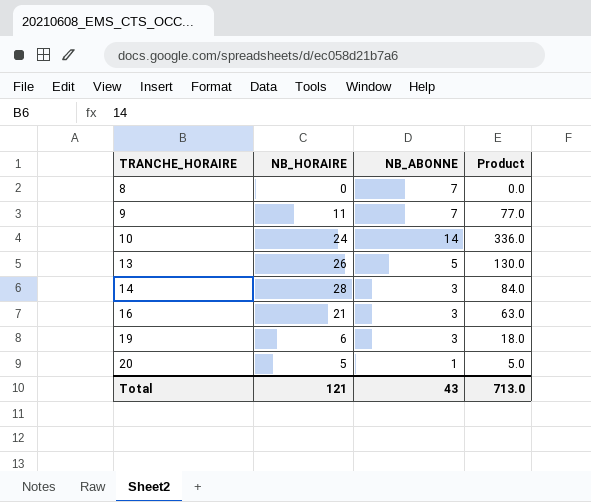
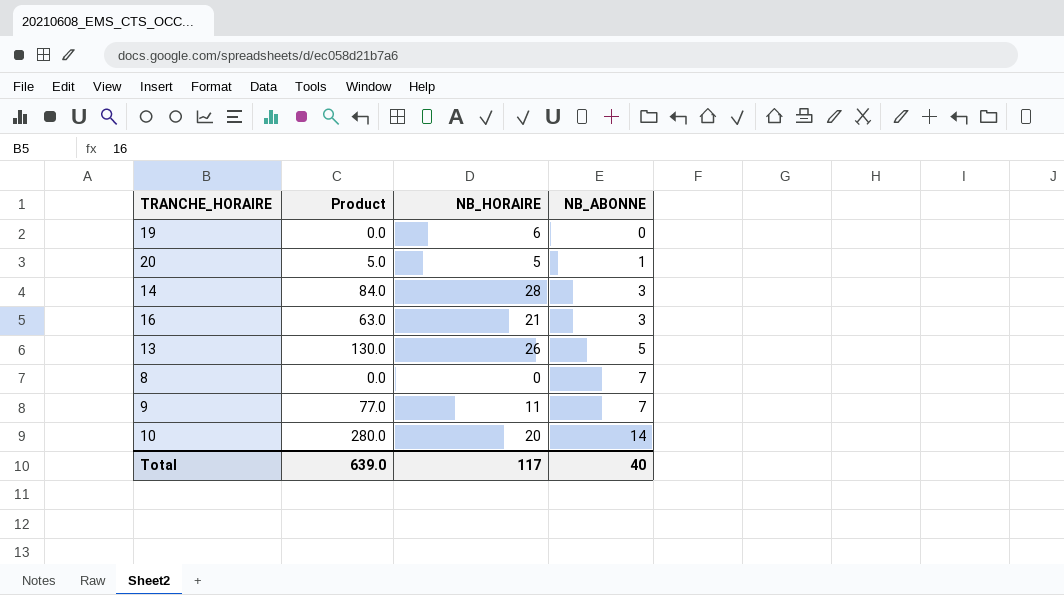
row order: TRANCHE_HORAIRE ascending -> NB_ABONNE ascending
column Product | position: 4 -> 2
19 | Product: 18.0 -> 0.0
19 | NB_ABONNE: 3 -> 0
10 | Product: 336.0 -> 280.0
10 | NB_HORAIRE: 24 -> 20
Total | Product: 713.0 -> 639.0
Total | NB_HORAIRE: 121 -> 117
Total | NB_ABONNE: 43 -> 40

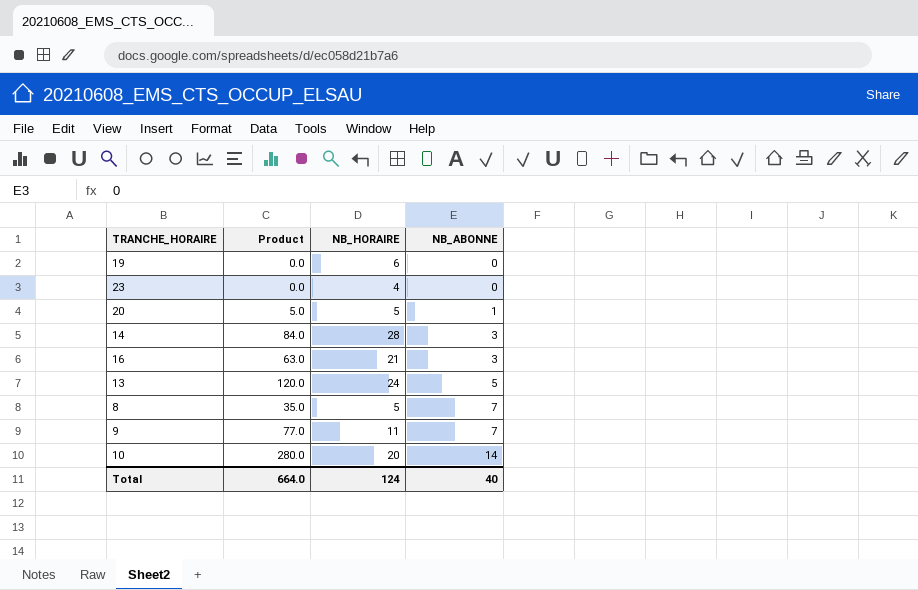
row 23: none -> 0.0 | 4 | 0
13 | Product: 130.0 -> 120.0
13 | NB_HORAIRE: 26 -> 24
8 | Product: 0.0 -> 35.0
8 | NB_HORAIRE: 0 -> 5
Total | Product: 639.0 -> 664.0
Total | NB_HORAIRE: 117 -> 124

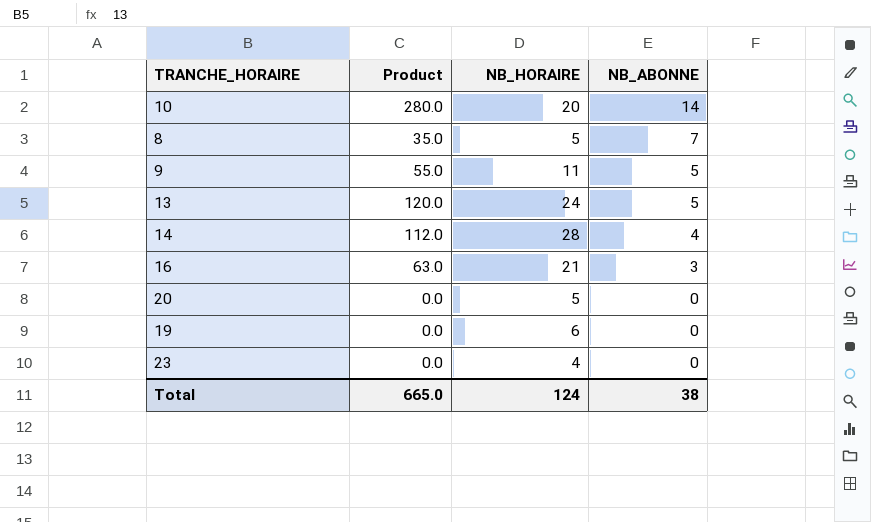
row order: NB_ABONNE ascending -> NB_ABONNE descending
9 | Product: 77.0 -> 55.0
9 | NB_ABONNE: 7 -> 5
14 | Product: 84.0 -> 112.0
14 | NB_ABONNE: 3 -> 4
20 | Product: 5.0 -> 0.0
20 | NB_ABONNE: 1 -> 0
Total | Product: 664.0 -> 665.0
Total | NB_ABONNE: 40 -> 38

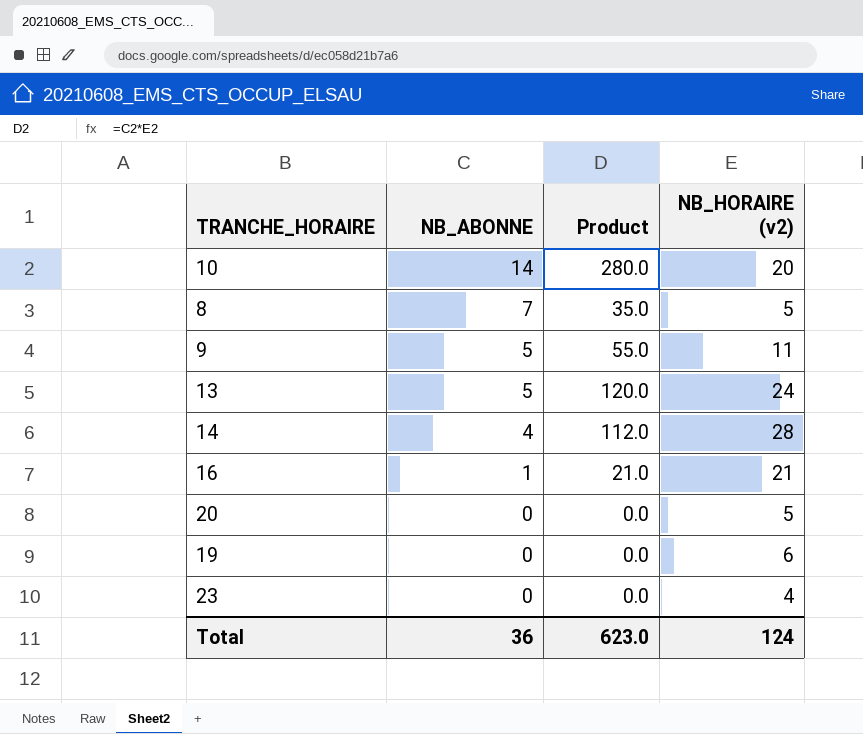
column NB_ABONNE | position: 4 -> 2
column name: NB_HORAIRE -> NB_HORAIRE (v2)
16 | NB_ABONNE: 3 -> 1
16 | Product: 63.0 -> 21.0
Total | NB_ABONNE: 38 -> 36
Total | Product: 665.0 -> 623.0

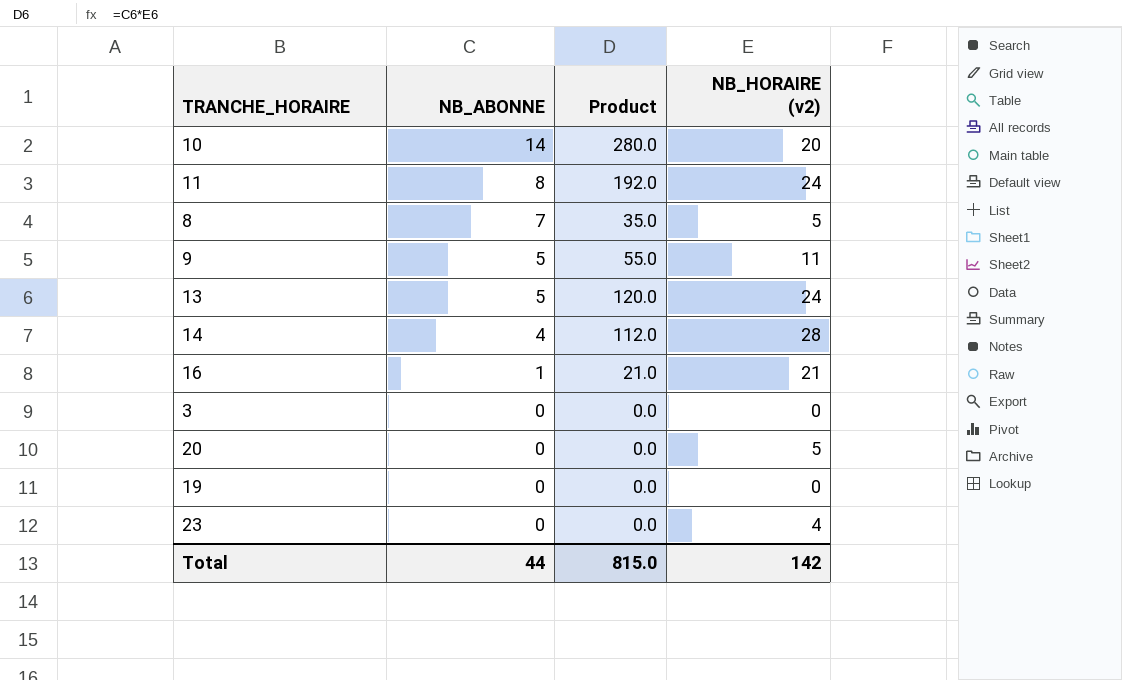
row 11: none -> 8 | 192.0 | 24
row 3: none -> 0 | 0.0 | 0
19 | NB_HORAIRE (v2): 6 -> 0
Total | NB_ABONNE: 36 -> 44
Total | Product: 623.0 -> 815.0
Total | NB_HORAIRE (v2): 124 -> 142

